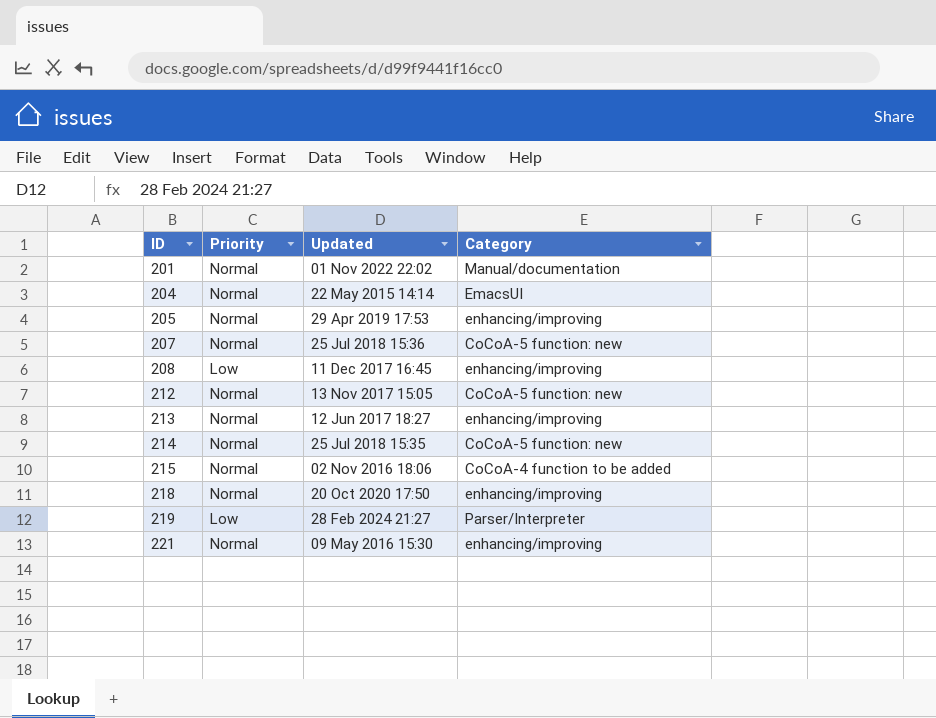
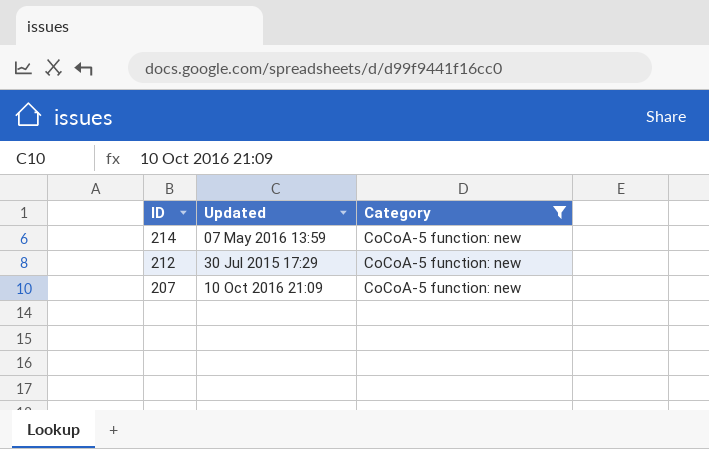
filter: none -> Category = CoCoA-5 function: new
row order: ID ascending -> ID descending
column Priority | position: 2 -> none
214 | Updated: 25 Jul 2018 15:35 -> 07 May 2016 13:59
212 | Updated: 13 Nov 2017 15:05 -> 30 Jul 2015 17:29
207 | Updated: 25 Jul 2018 15:36 -> 10 Oct 2016 21:09

